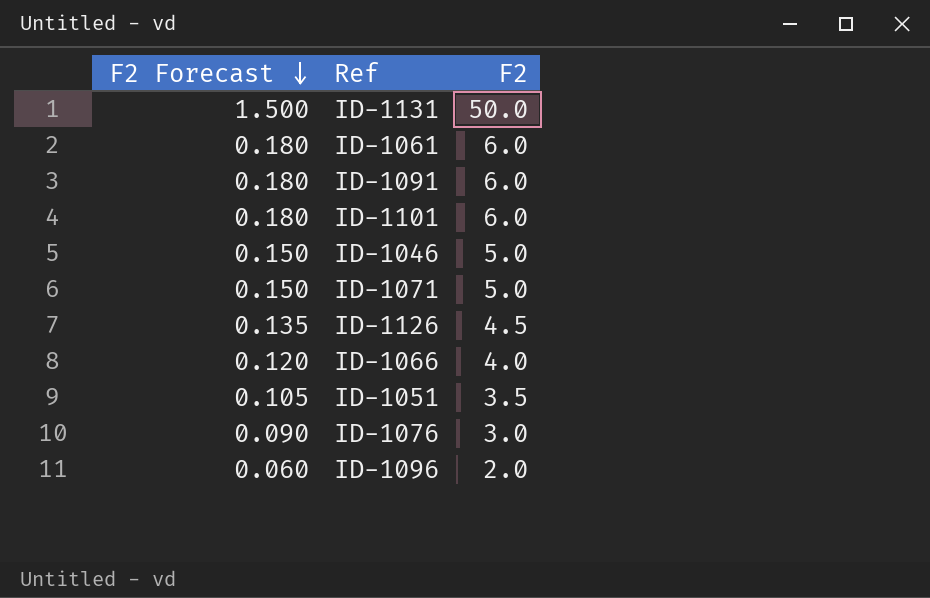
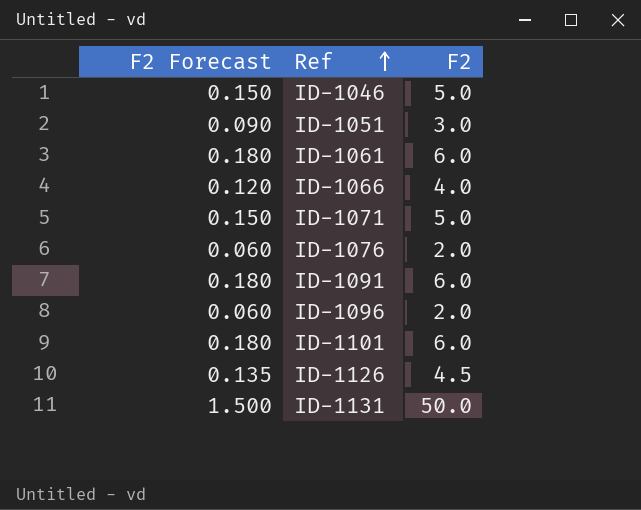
row order: F2 Forecast descending -> Ref ascending
ID-1051 | F2 Forecast: 0.105 -> 0.090
ID-1051 | F2: 3.5 -> 3.0
ID-1076 | F2 Forecast: 0.090 -> 0.060
ID-1076 | F2: 3.0 -> 2.0

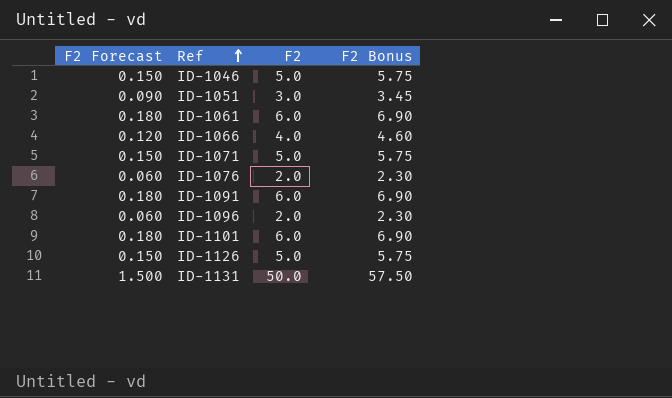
column F2 Bonus | formula: none -> [F2] * 1.15
ID-1126 | F2 Forecast: 0.135 -> 0.150
ID-1126 | F2: 4.5 -> 5.0

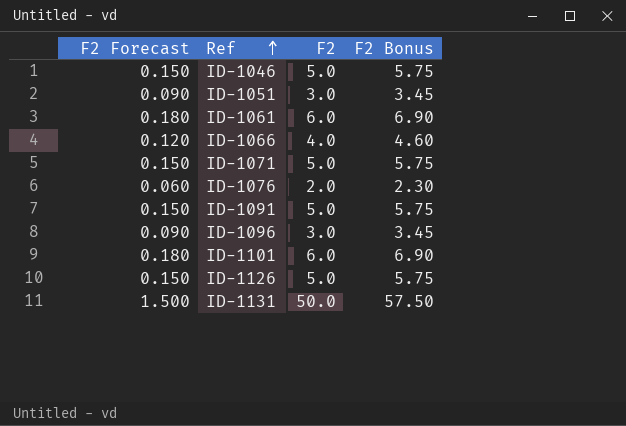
ID-1091 | F2 Forecast: 0.180 -> 0.150
ID-1091 | F2: 6.0 -> 5.0
ID-1091 | F2 Bonus: 6.90 -> 5.75
ID-1096 | F2 Forecast: 0.060 -> 0.090
ID-1096 | F2: 2.0 -> 3.0
ID-1096 | F2 Bonus: 2.30 -> 3.45

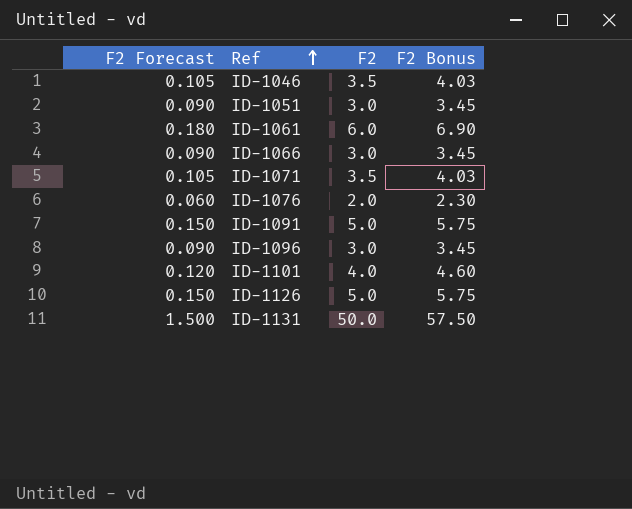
ID-1046 | F2 Forecast: 0.150 -> 0.105
ID-1046 | F2: 5.0 -> 3.5
ID-1046 | F2 Bonus: 5.75 -> 4.03
ID-1066 | F2 Forecast: 0.120 -> 0.090
ID-1066 | F2: 4.0 -> 3.0
ID-1066 | F2 Bonus: 4.60 -> 3.45
ID-1071 | F2 Forecast: 0.150 -> 0.105
ID-1071 | F2: 5.0 -> 3.5
ID-1071 | F2 Bonus: 5.75 -> 4.03
ID-1101 | F2 Forecast: 0.180 -> 0.120
ID-1101 | F2: 6.0 -> 4.0
ID-1101 | F2 Bonus: 6.90 -> 4.60

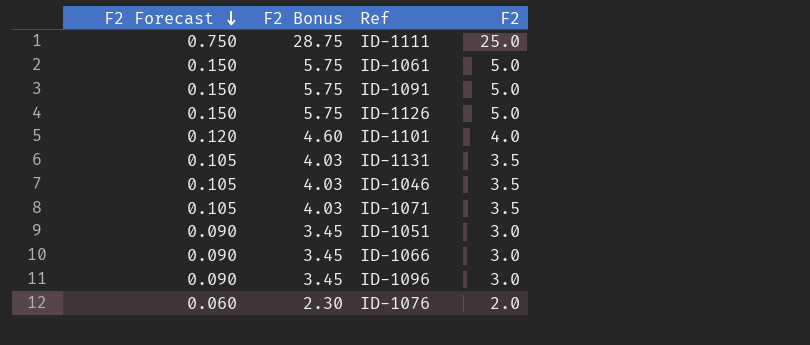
row order: Ref ascending -> F2 Forecast descending
column F2 Bonus | position: 4 -> 2
row ID-1111: none -> 0.750 | 28.75 | 25.0
ID-1061 | F2 Forecast: 0.180 -> 0.150
ID-1061 | F2 Bonus: 6.90 -> 5.75
ID-1061 | F2: 6.0 -> 5.0
ID-1131 | F2 Forecast: 1.500 -> 0.105
ID-1131 | F2 Bonus: 57.50 -> 4.03
ID-1131 | F2: 50.0 -> 3.5

